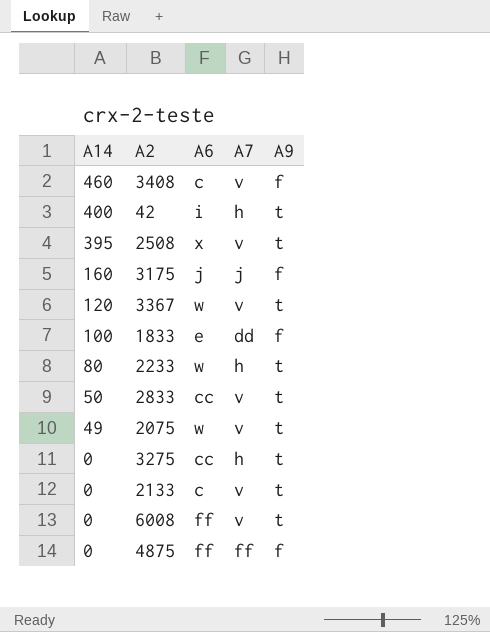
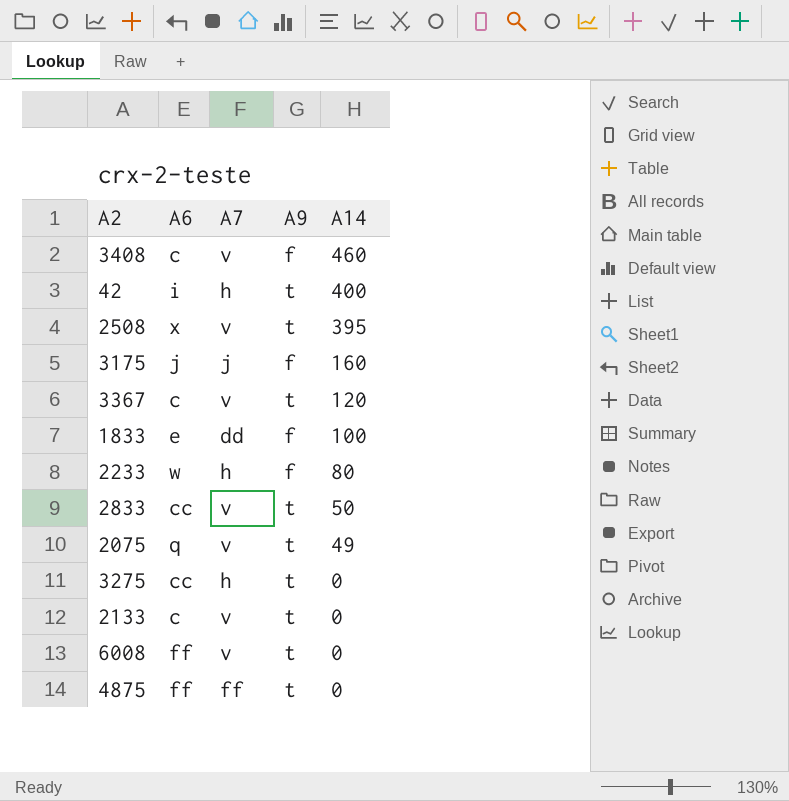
column A14 | position: 1 -> 5
3367 | A6: w -> c
2233 | A9: t -> f
2075 | A6: w -> q
4875 | A9: f -> t

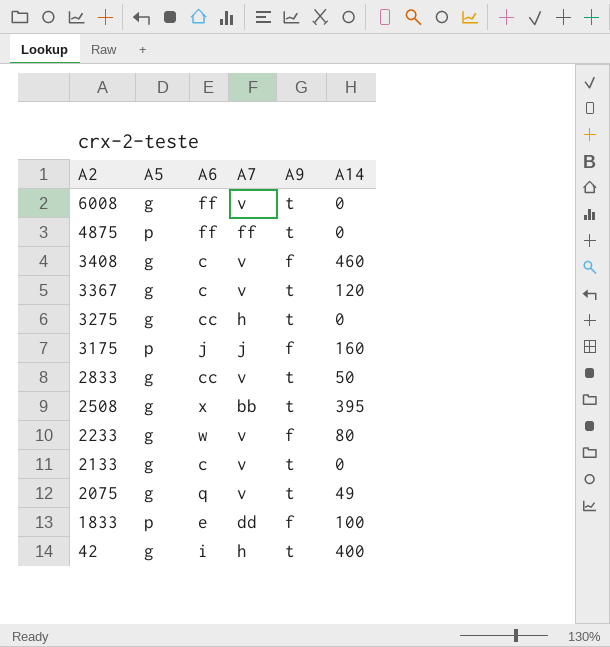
row order: A14 descending -> A2 descending
column A5 | position: none -> 2
2508 | A7: v -> bb
2233 | A7: h -> v

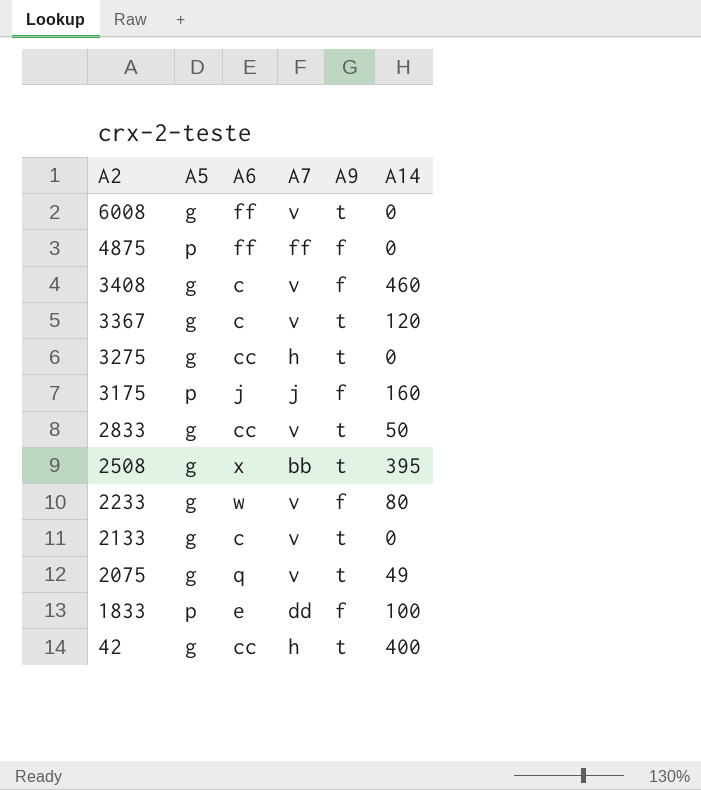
4875 | A9: t -> f
42 | A6: i -> cc

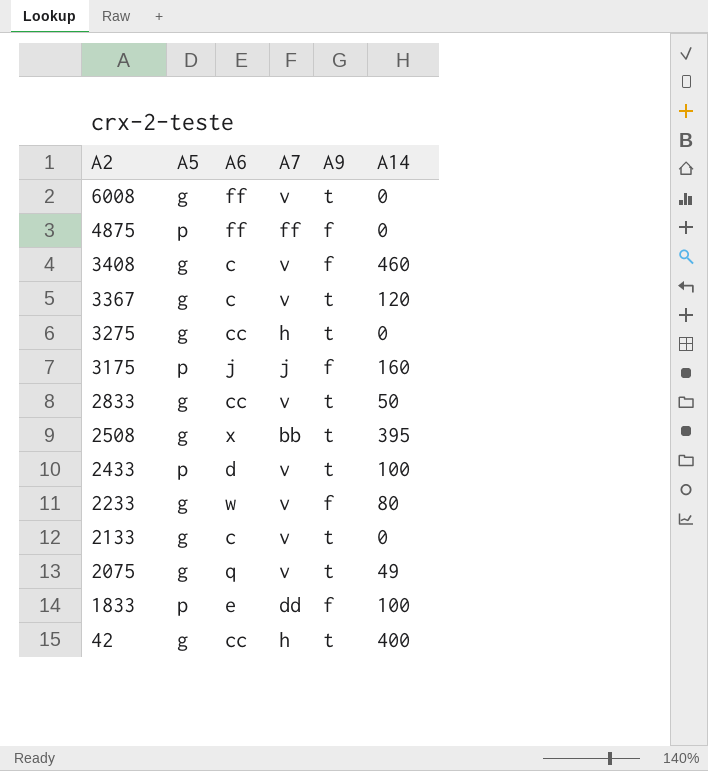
row 2433: none -> p | d | v | t | 100

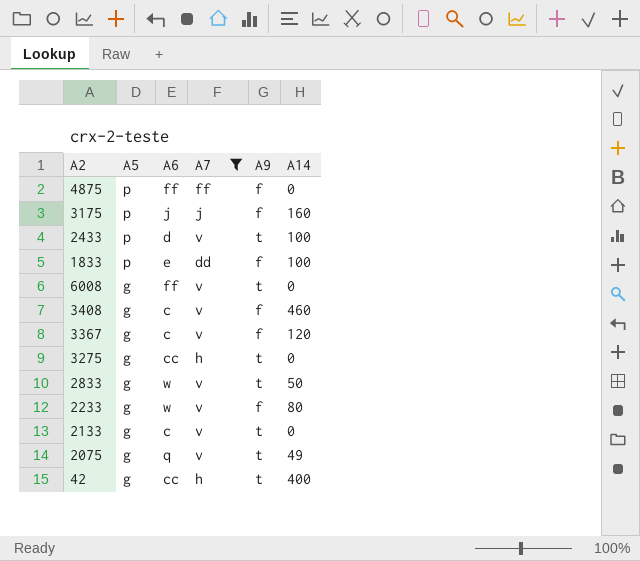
filter: none -> A7 != bb
row order: A2 descending -> A5 descending
3367 | A9: t -> f
2833 | A6: cc -> w

